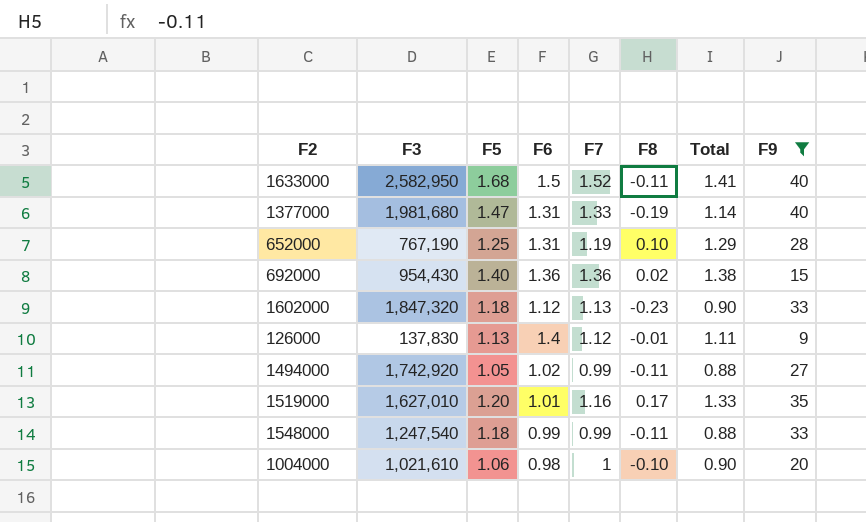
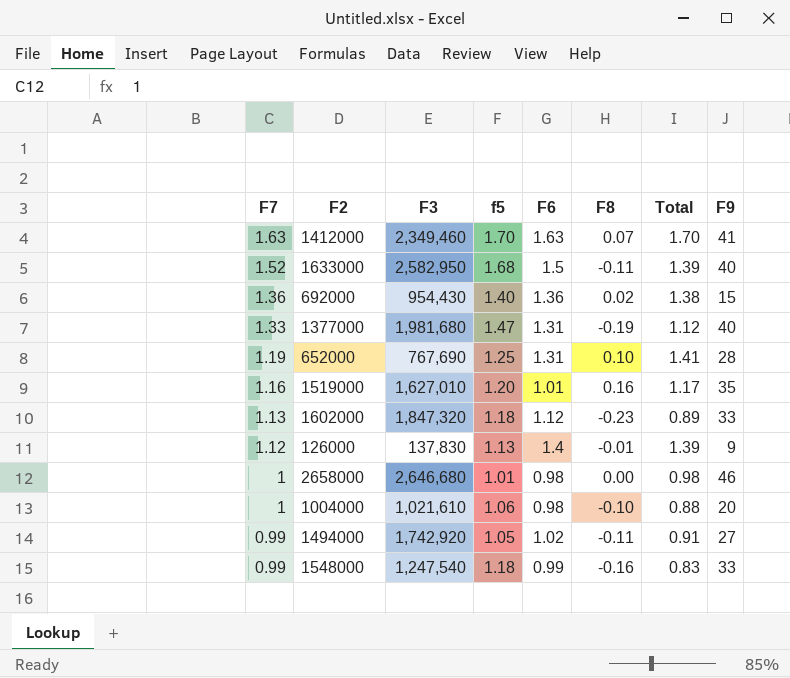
filter: F9 <= 40 -> none
row order: none -> F7 descending
column F7 | position: 5 -> 1
column name: F5 -> f5
column Total | formula: [F7] + [F8] -> [F6] + [F8]
652000 | F3: 767,190 -> 767,690
1519000 | F8: 0.17 -> 0.16
1548000 | F8: -0.11 -> -0.16

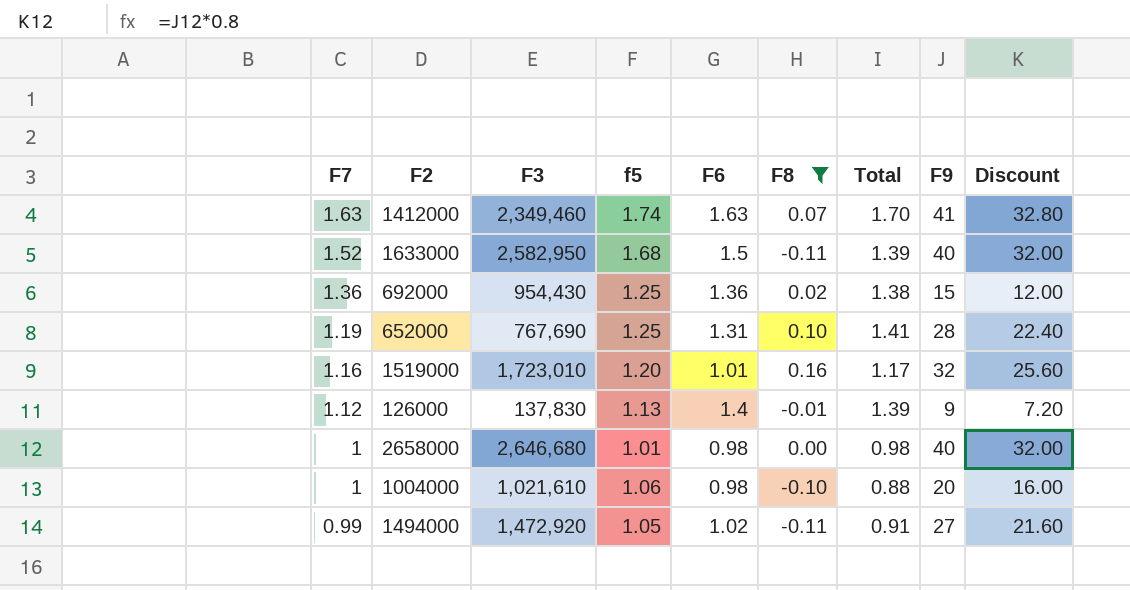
filter: none -> F8 >= -0.11
column Discount | formula: none -> [F9] * 0.8
1412000 | f5: 1.70 -> 1.74
692000 | f5: 1.40 -> 1.25
1519000 | F3: 1,627,010 -> 1,723,010
1519000 | F9: 35 -> 32
2658000 | F9: 46 -> 40
1494000 | F3: 1,742,920 -> 1,472,920

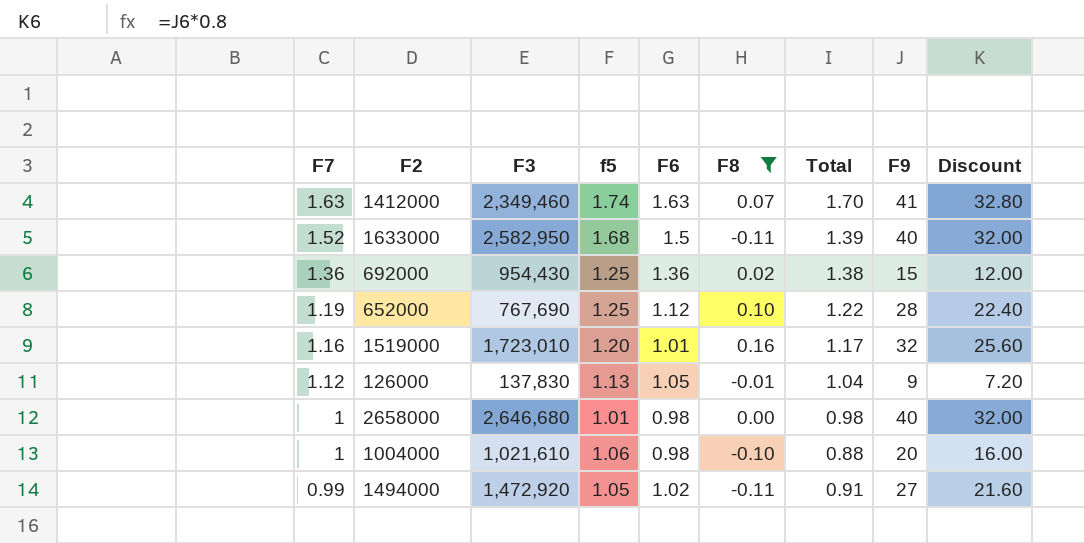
652000 | F6: 1.31 -> 1.12
652000 | Total: 1.41 -> 1.22
126000 | F6: 1.4 -> 1.05
126000 | Total: 1.39 -> 1.04

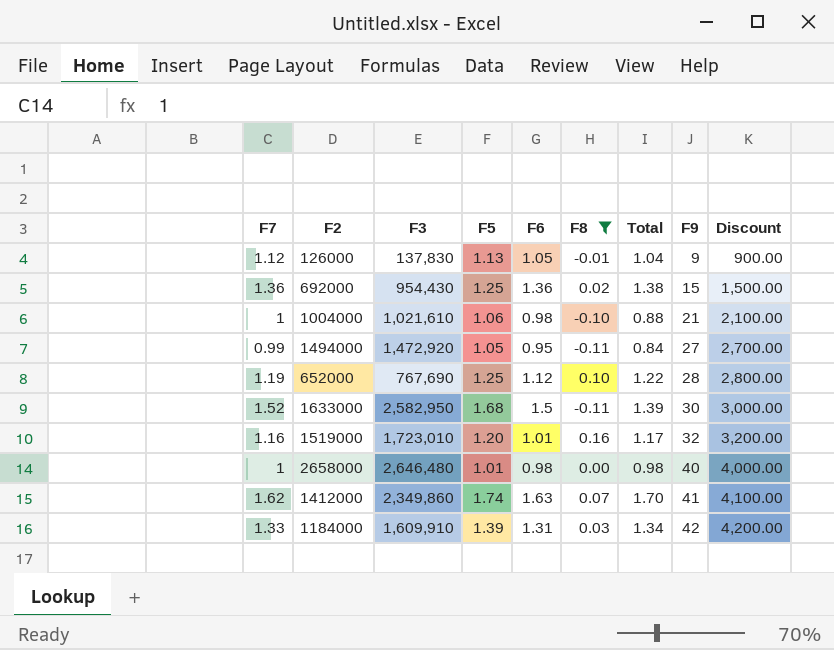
row order: F7 descending -> F9 ascending
column name: f5 -> F5
column Discount | formula: [F9] * 0.8 -> [F9] * 100
1004000 | F9: 20 -> 21
1494000 | F6: 1.02 -> 0.95
1494000 | Total: 0.91 -> 0.84
1633000 | F9: 40 -> 30
2658000 | F3: 2,646,680 -> 2,646,480
1412000 | F7: 1.63 -> 1.62
1412000 | F3: 2,349,460 -> 2,349,860
row 1184000: none -> 1.33 | 1,609,910 | 1.39 | 1.31 | 0.03 | 1.34 | 42 | 4,200.00

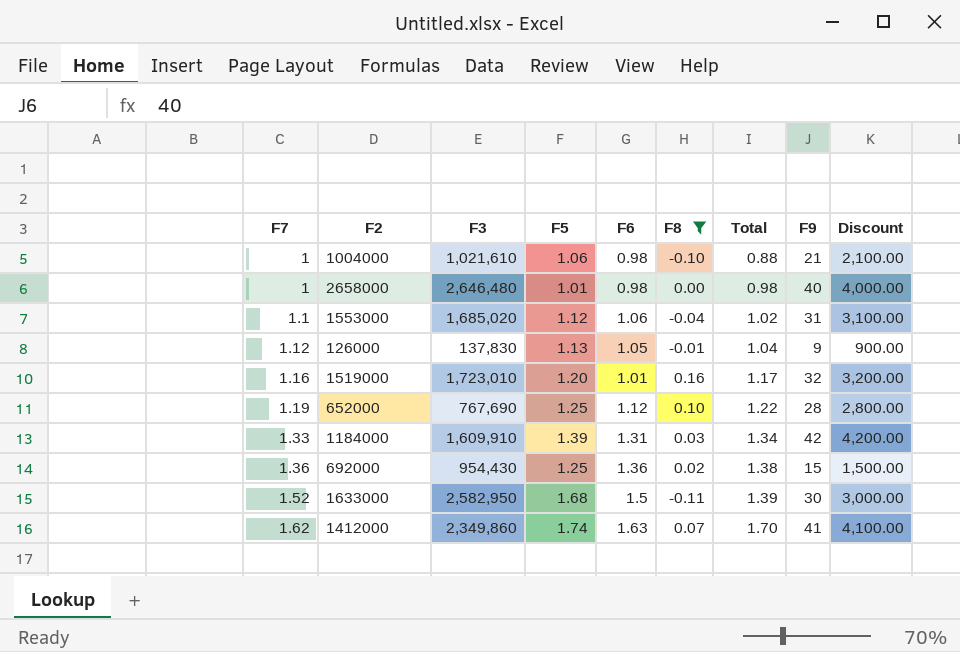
row order: F9 ascending -> F7 ascending
row 1494000: 0.99 | 1,472,920 | 1.05 | 0.95 | -0.11 | 0.84 | 27 | 2,700.00 -> none
row 1553000: none -> 1.1 | 1,685,020 | 1.12 | 1.06 | -0.04 | 1.02 | 31 | 3,100.00

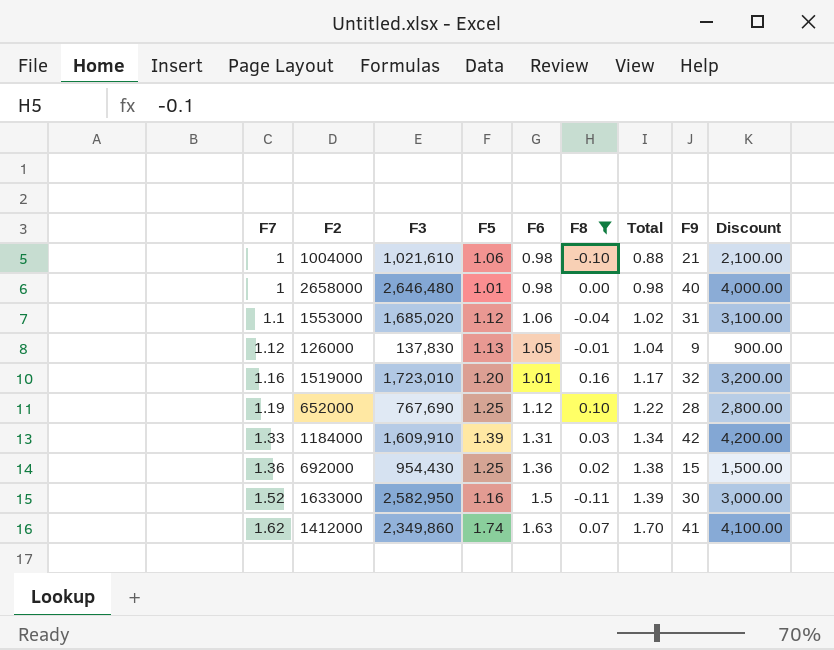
1633000 | F5: 1.68 -> 1.16

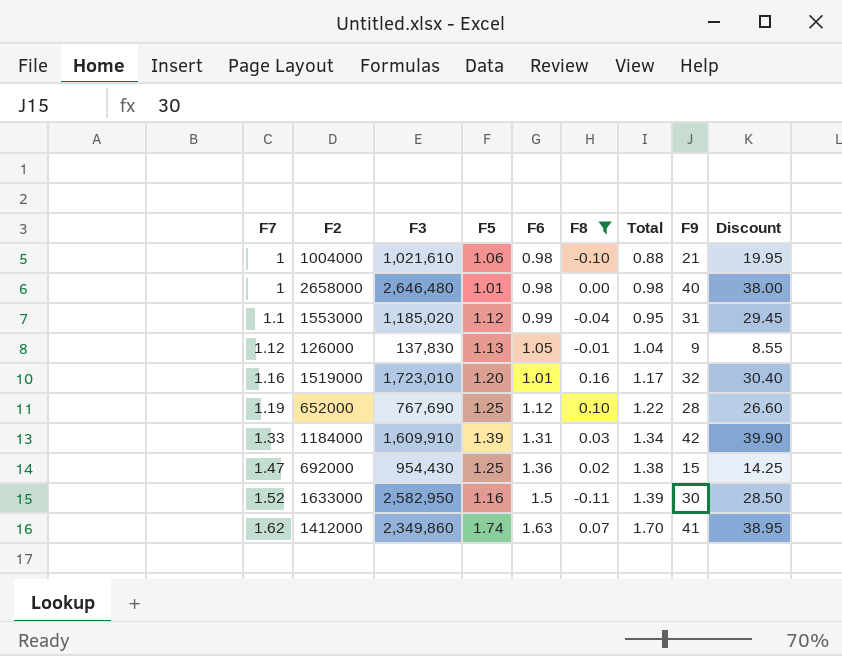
column Discount | formula: [F9] * 100 -> [F9] * 0.95
1553000 | F3: 1,685,020 -> 1,185,020
1553000 | F6: 1.06 -> 0.99
1553000 | Total: 1.02 -> 0.95
692000 | F7: 1.36 -> 1.47

